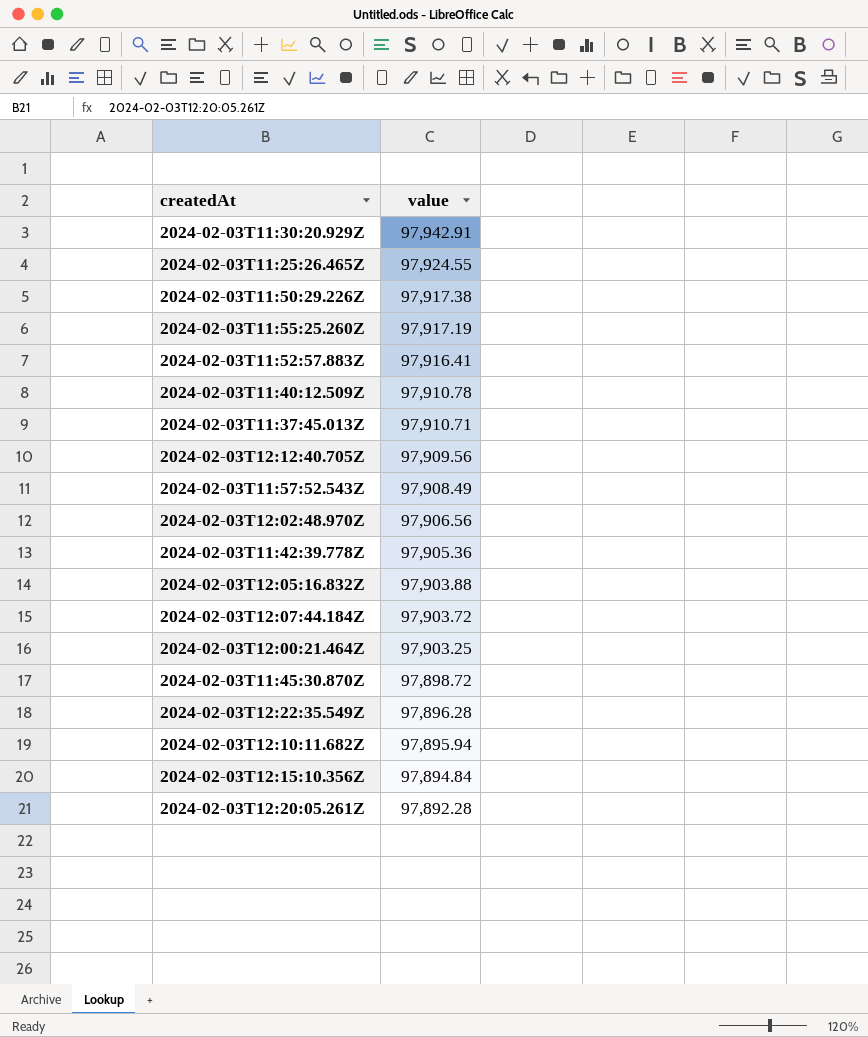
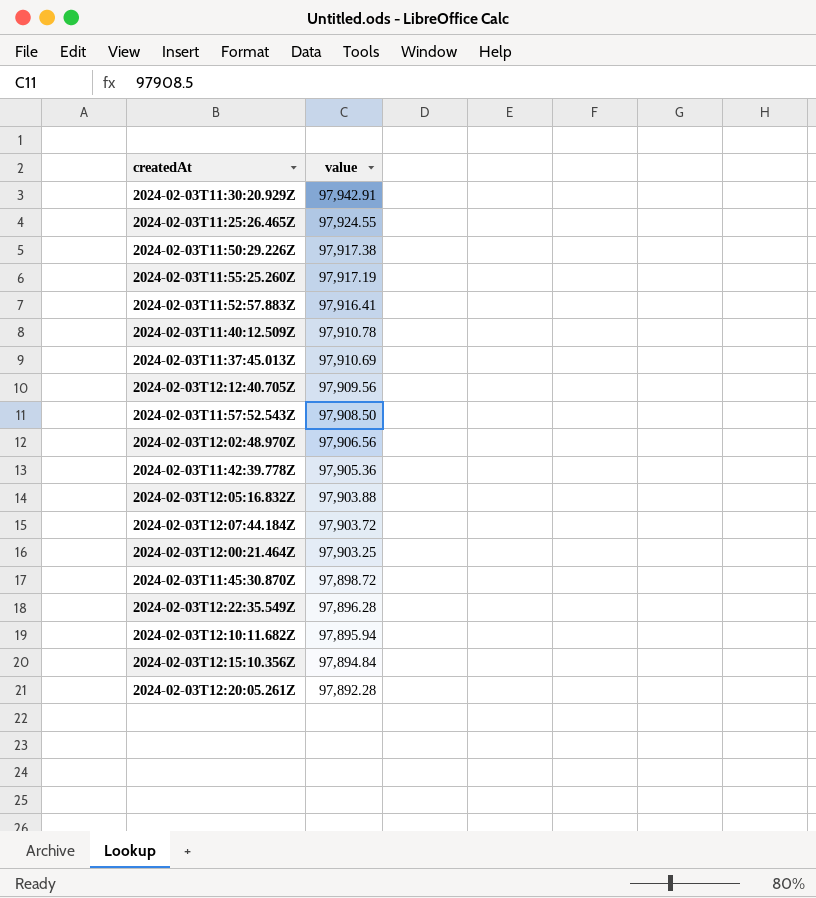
2024-02-03T11:37:45.013Z | value: 97,910.71 -> 97,910.69
2024-02-03T11:57:52.543Z | value: 97,908.49 -> 97,908.50

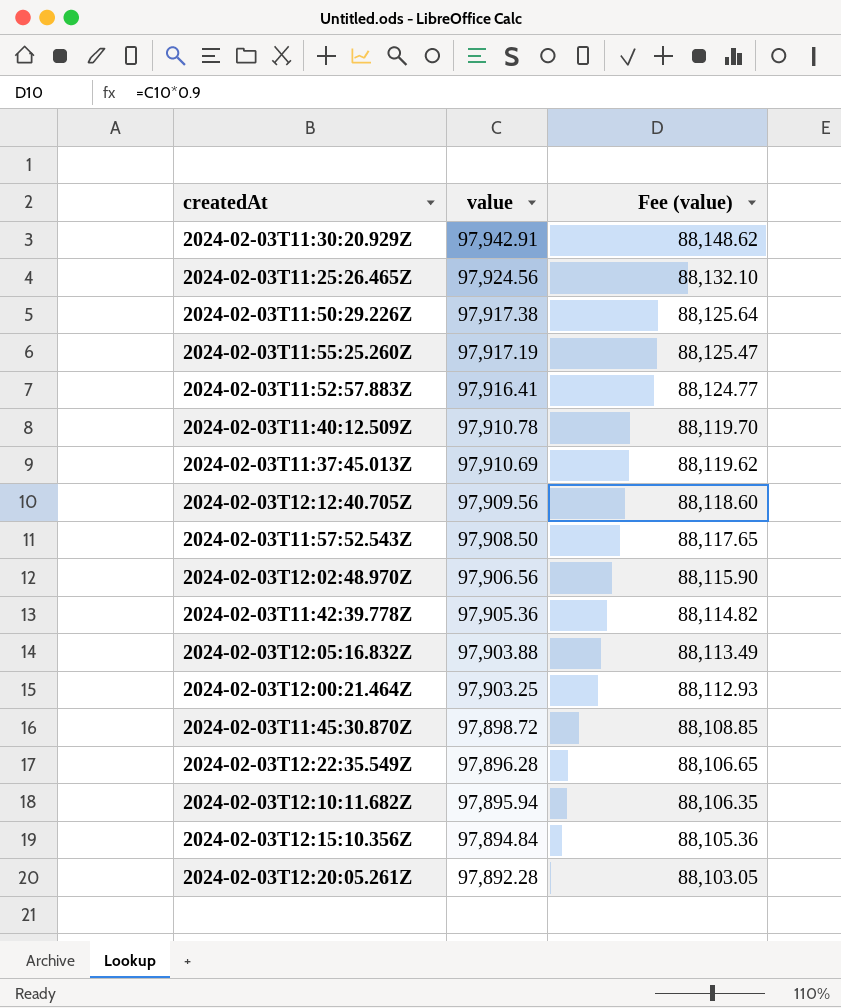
column Fee (value) | formula: none -> [value] * 0.9
row 2024-02-03T12:07:44.184Z: 97,903.72 -> none
2024-02-03T11:25:26.465Z | value: 97,924.55 -> 97,924.56

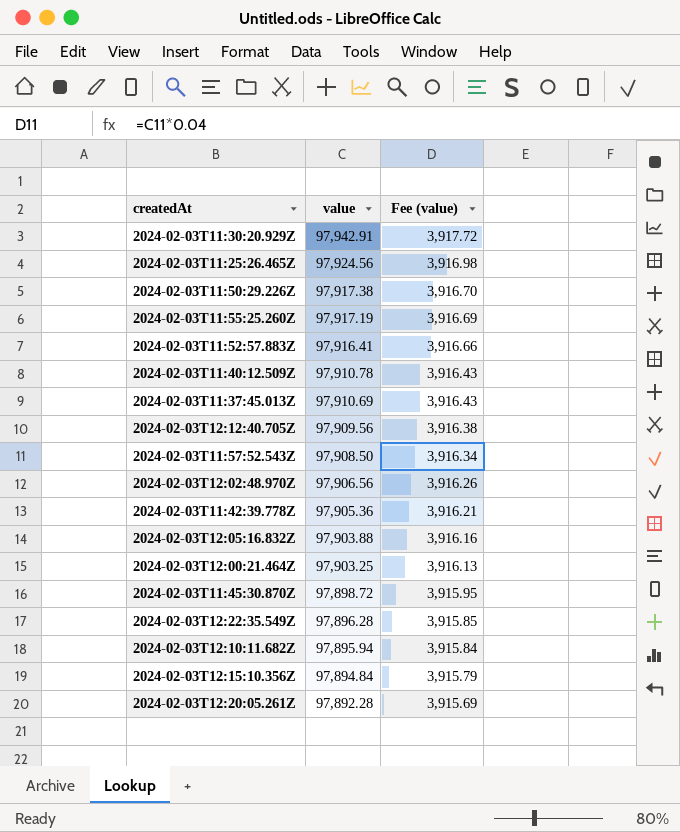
column Fee (value) | formula: [value] * 0.9 -> [value] * 0.04

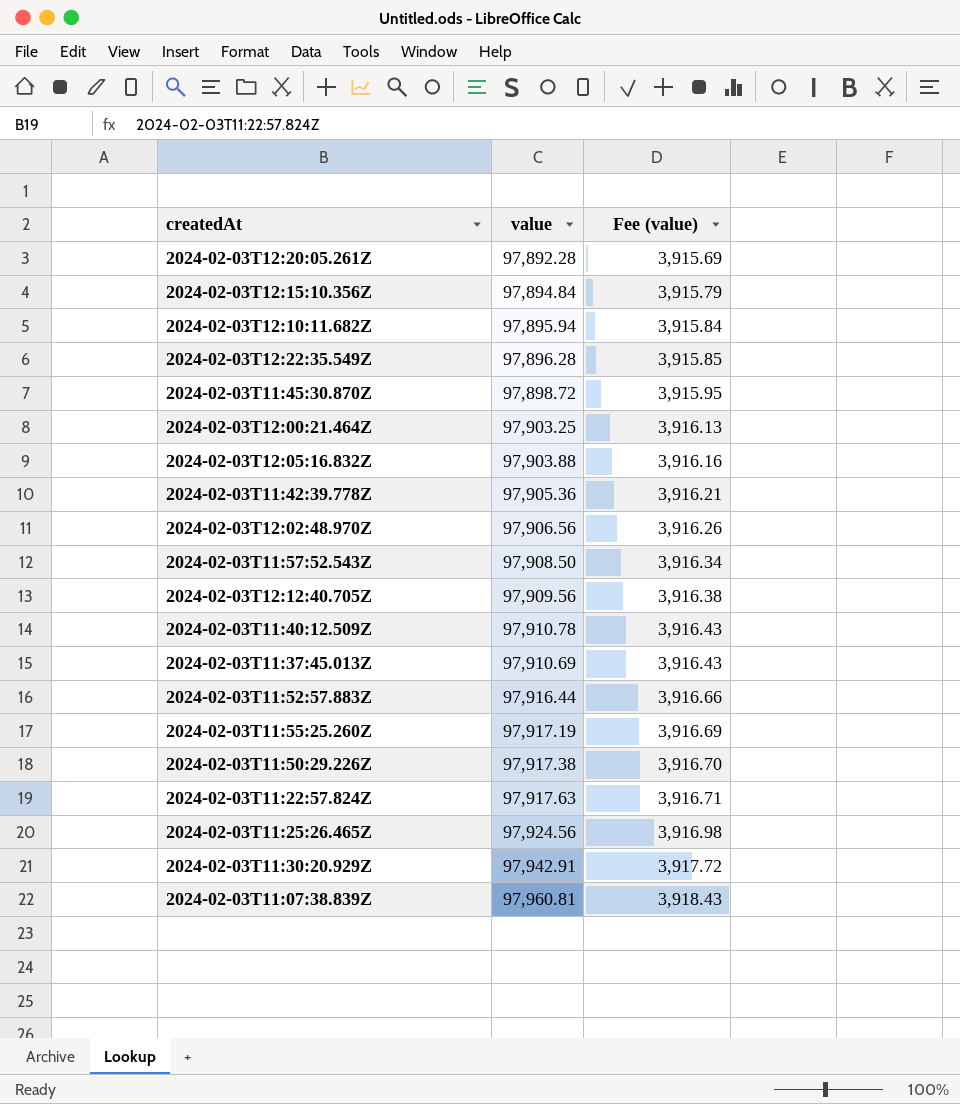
row order: value descending -> Fee (value) ascending
2024-02-03T11:52:57.883Z | value: 97,916.41 -> 97,916.44
row 2024-02-03T11:22:57.824Z: none -> 97,917.63 | 3,916.71
row 2024-02-03T11:07:38.839Z: none -> 97,960.81 | 3,918.43

